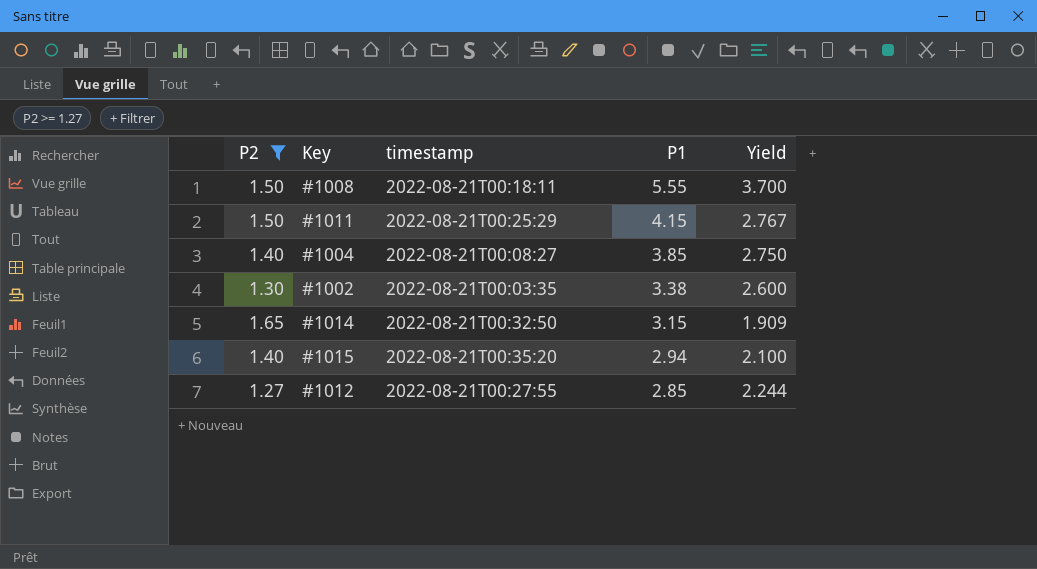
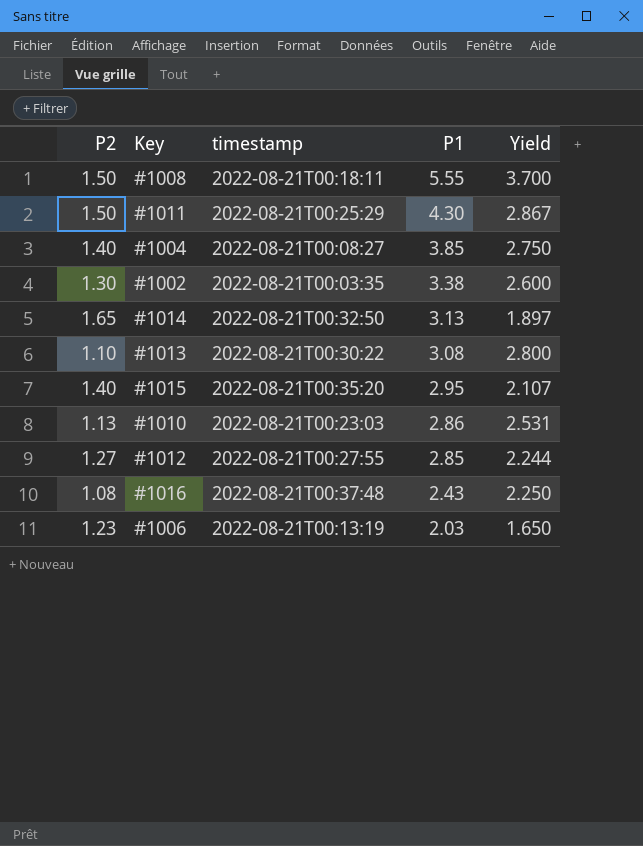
filter: P2 >= 1.27 -> none
#1011 | P1: 4.15 -> 4.30
#1011 | Yield: 2.767 -> 2.867
#1014 | P1: 3.15 -> 3.13
#1014 | Yield: 1.909 -> 1.897
#1015 | P1: 2.94 -> 2.95
#1015 | Yield: 2.100 -> 2.107

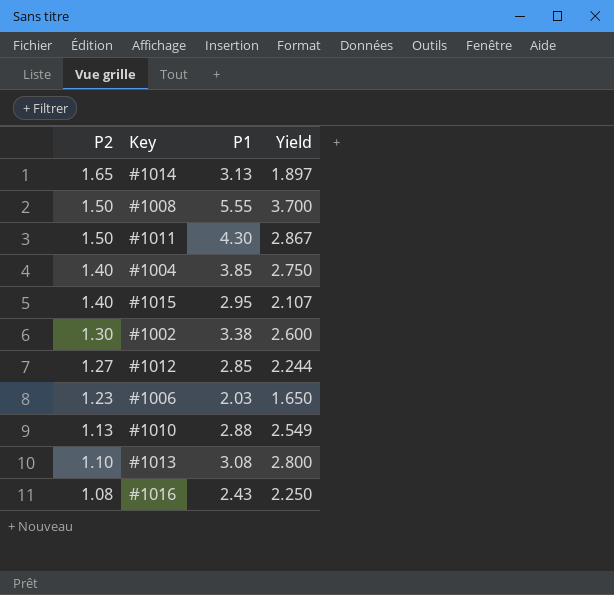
row order: P1 descending -> P2 descending
column timestamp | position: 3 -> none
#1010 | P1: 2.86 -> 2.88
#1010 | Yield: 2.531 -> 2.549

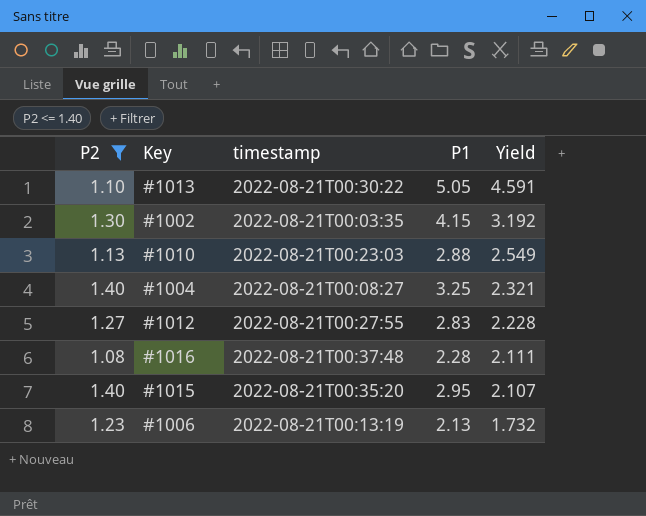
filter: none -> P2 <= 1.40
row order: P2 descending -> Yield descending
column timestamp | position: none -> 3
#1013 | P1: 3.08 -> 5.05
#1013 | Yield: 2.800 -> 4.591
#1002 | P1: 3.38 -> 4.15
#1002 | Yield: 2.600 -> 3.192
#1004 | P1: 3.85 -> 3.25
#1004 | Yield: 2.750 -> 2.321
#1012 | P1: 2.85 -> 2.83
#1012 | Yield: 2.244 -> 2.228
#1016 | P1: 2.43 -> 2.28
#1016 | Yield: 2.250 -> 2.111
#1006 | P1: 2.03 -> 2.13
#1006 | Yield: 1.650 -> 1.732

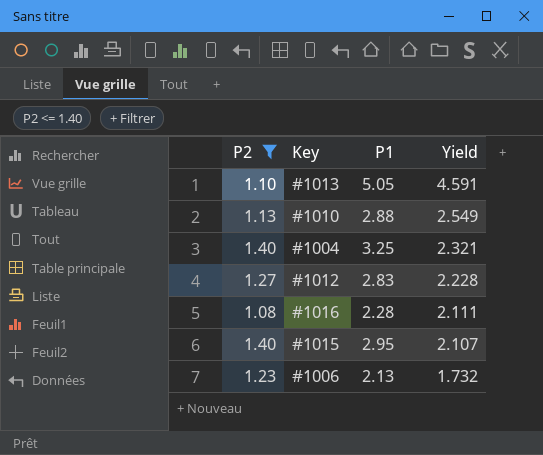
column timestamp | position: 3 -> none
row #1002: 1.30 | 2022-08-21T00:03:35 | 4.15 | 3.192 -> none

